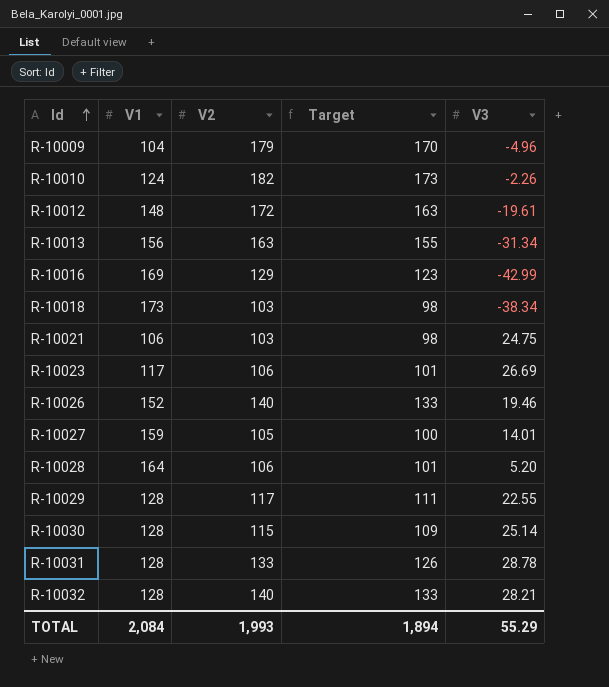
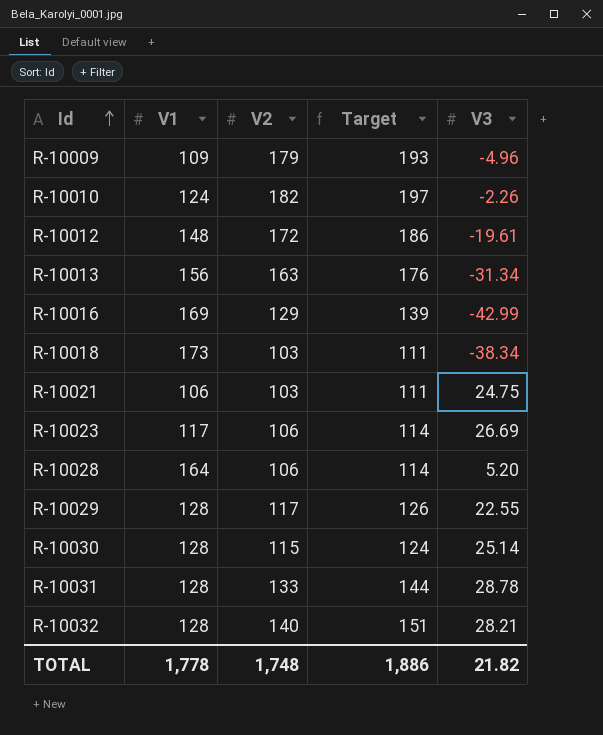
column Target | formula: [V2] * 0.95 -> [V2] * 1.08
row R-10026: 152 | 140 | 133 | 19.46 -> none
row R-10027: 159 | 105 | 100 | 14.01 -> none
R-10009 | V1: 104 -> 109
TOTAL | V1: 2,084 -> 1,778
TOTAL | V2: 1,993 -> 1,748
TOTAL | Target: 1,894 -> 1,886
TOTAL | V3: 55.29 -> 21.82

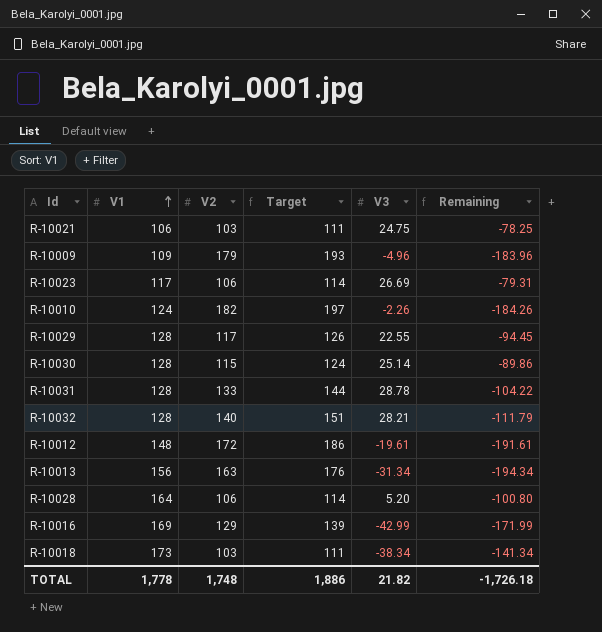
row order: Id ascending -> V1 ascending
column Remaining | formula: none -> [V3] - [V2]

